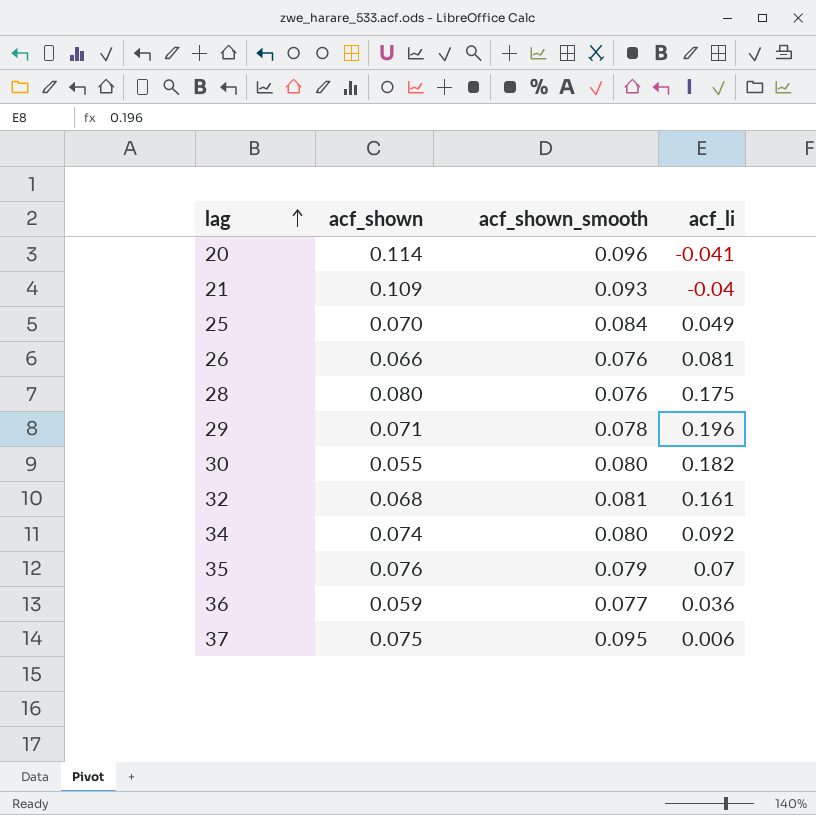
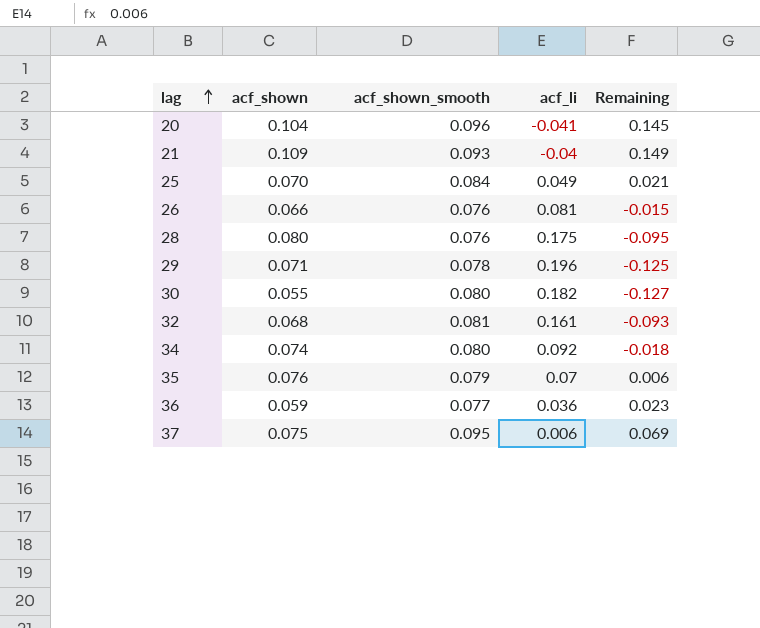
column Remaining | formula: none -> [acf_shown] - [acf_li]
20 | acf_shown: 0.114 -> 0.104

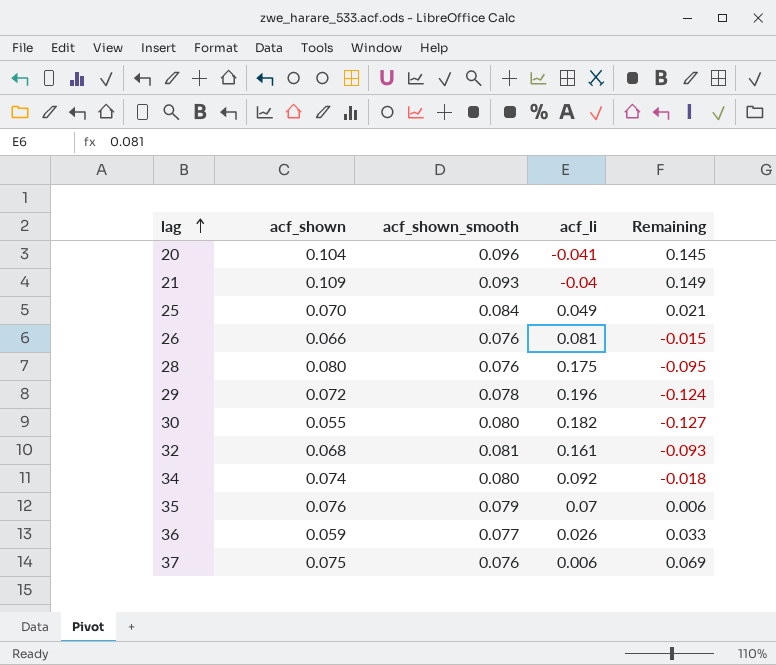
29 | acf_shown: 0.071 -> 0.072
29 | Remaining: -0.125 -> -0.124
36 | acf_li: 0.036 -> 0.026
36 | Remaining: 0.023 -> 0.033
37 | acf_shown_smooth: 0.095 -> 0.076

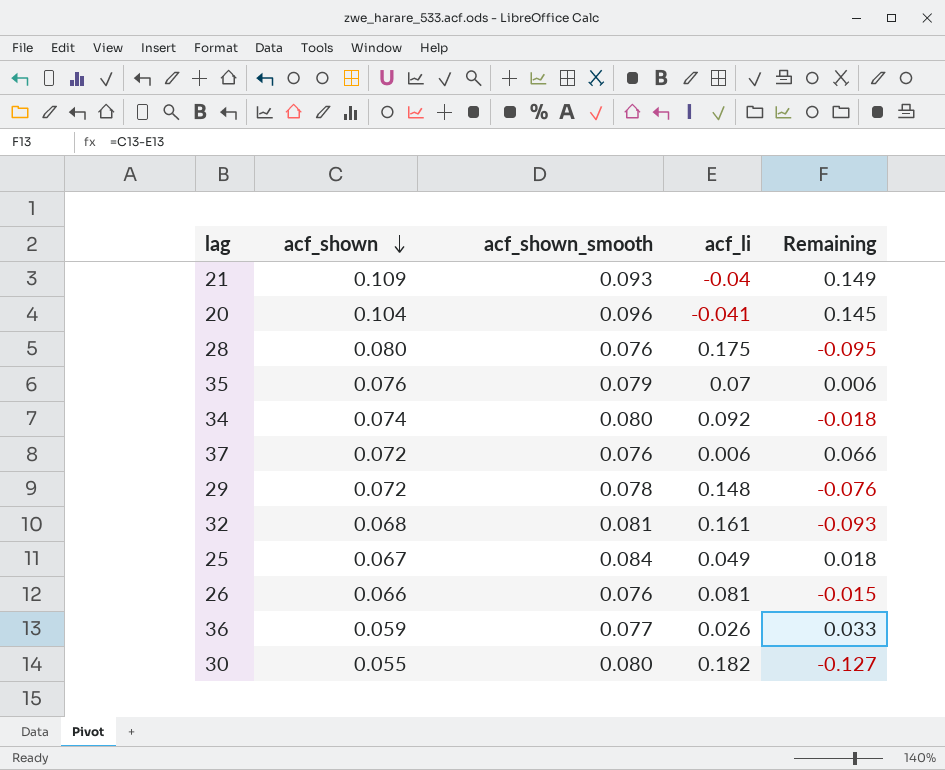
row order: lag ascending -> acf_shown descending
37 | acf_shown: 0.075 -> 0.072
37 | Remaining: 0.069 -> 0.066
29 | acf_li: 0.196 -> 0.148
29 | Remaining: -0.124 -> -0.076
25 | acf_shown: 0.070 -> 0.067
25 | Remaining: 0.021 -> 0.018

